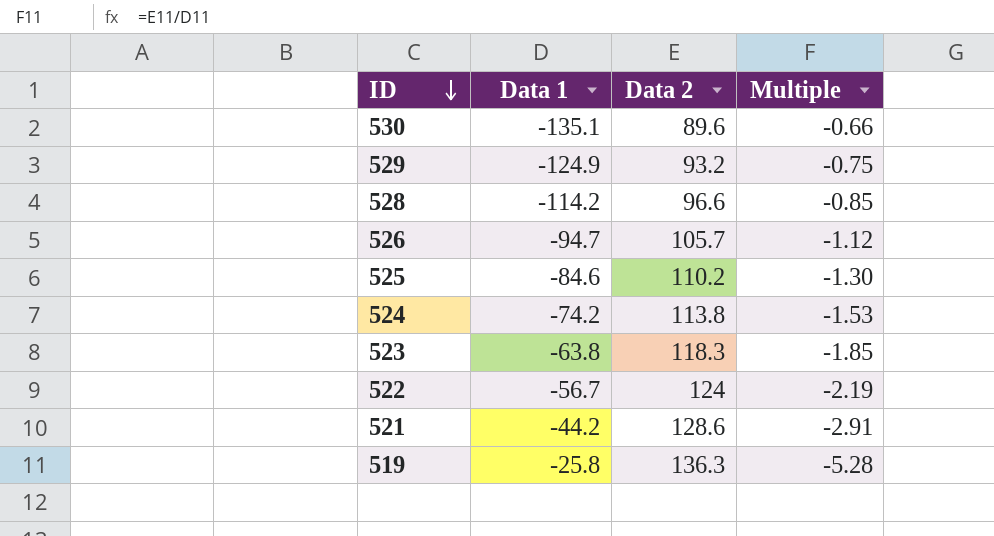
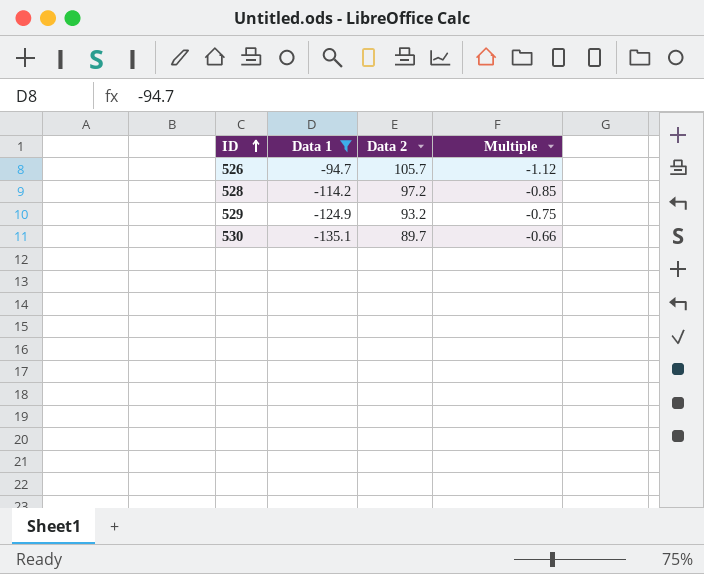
filter: none -> Data 1 <= -94.7
row order: ID descending -> ID ascending
528 | Data 2: 96.6 -> 97.2
530 | Data 2: 89.6 -> 89.7

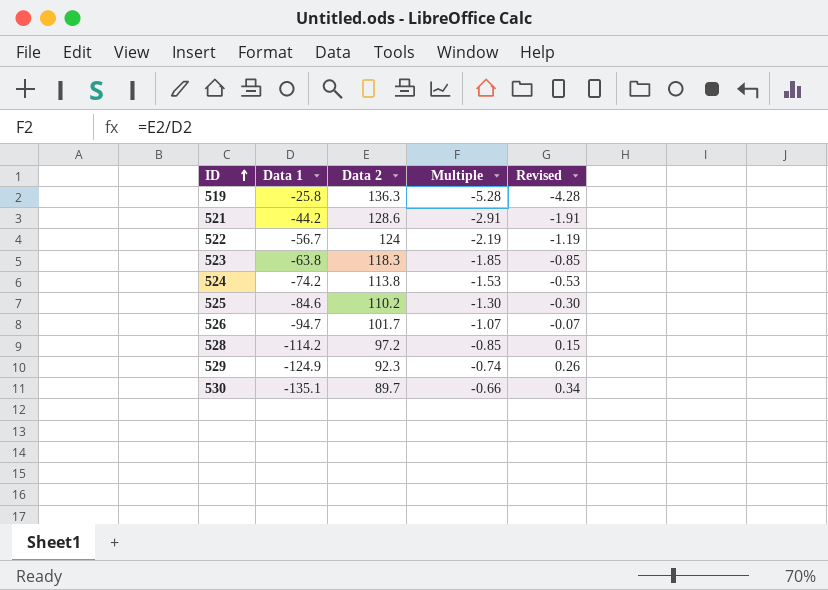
filter: Data 1 <= -94.7 -> none
column Revised | formula: none -> [Multiple] + 1
526 | Data 2: 105.7 -> 101.7
526 | Multiple: -1.12 -> -1.07
529 | Data 2: 93.2 -> 92.3
529 | Multiple: -0.75 -> -0.74

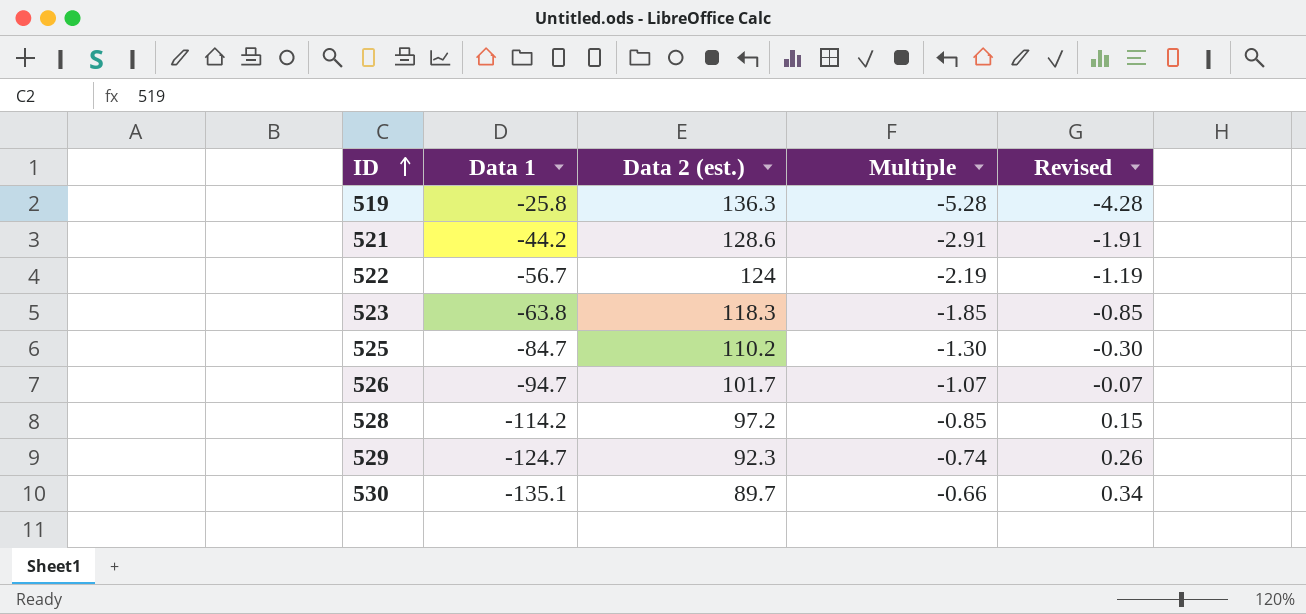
column name: Data 2 -> Data 2 (est.)
row 524: -74.2 | 113.8 | -1.53 | -0.53 -> none
525 | Data 1: -84.6 -> -84.7
529 | Data 1: -124.9 -> -124.7

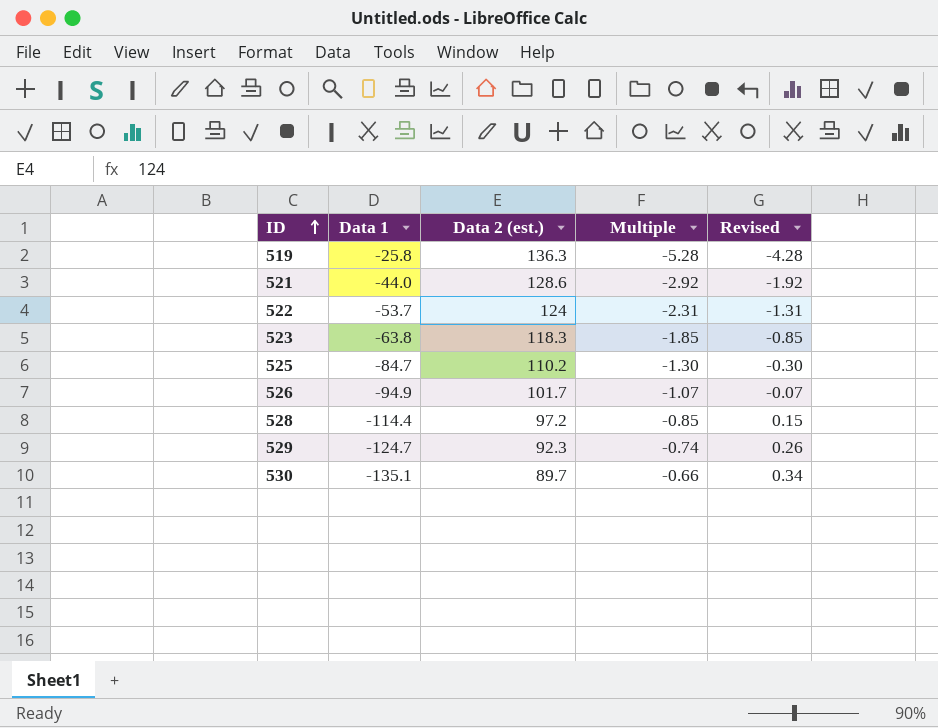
521 | Data 1: -44.2 -> -44.0
521 | Multiple: -2.91 -> -2.92
521 | Revised: -1.91 -> -1.92
522 | Data 1: -56.7 -> -53.7
522 | Multiple: -2.19 -> -2.31
522 | Revised: -1.19 -> -1.31
526 | Data 1: -94.7 -> -94.9
528 | Data 1: -114.2 -> -114.4

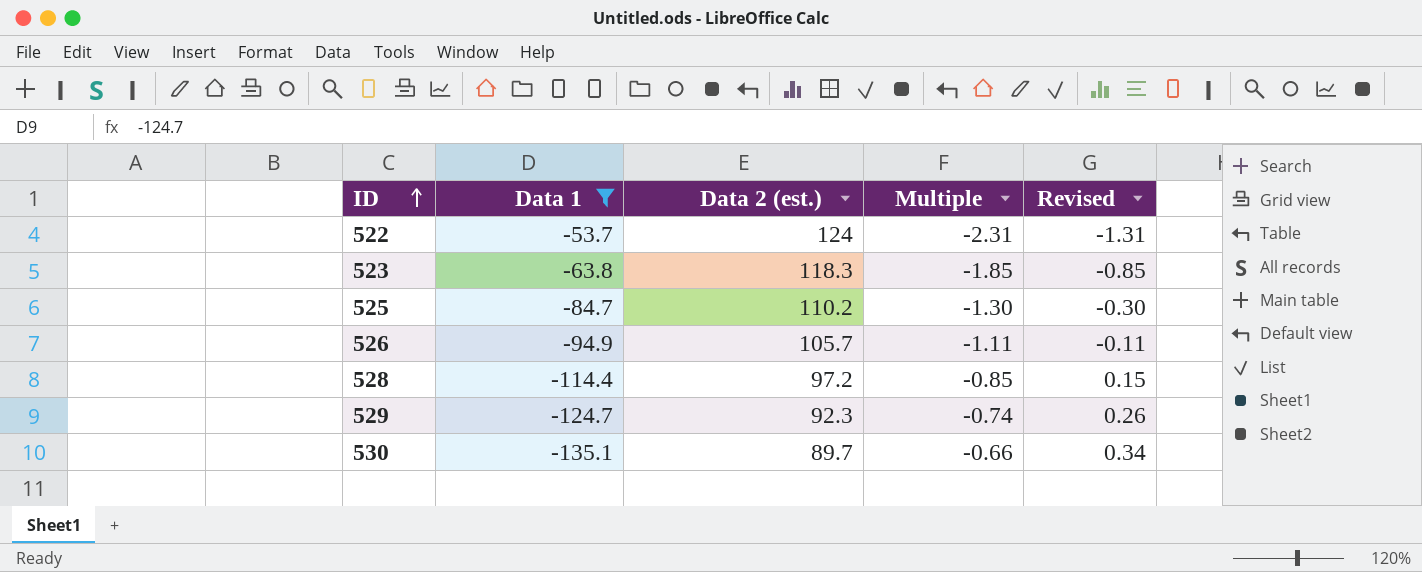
filter: none -> Data 1 <= -53.7
526 | Data 2 (est.): 101.7 -> 105.7
526 | Multiple: -1.07 -> -1.11
526 | Revised: -0.07 -> -0.11

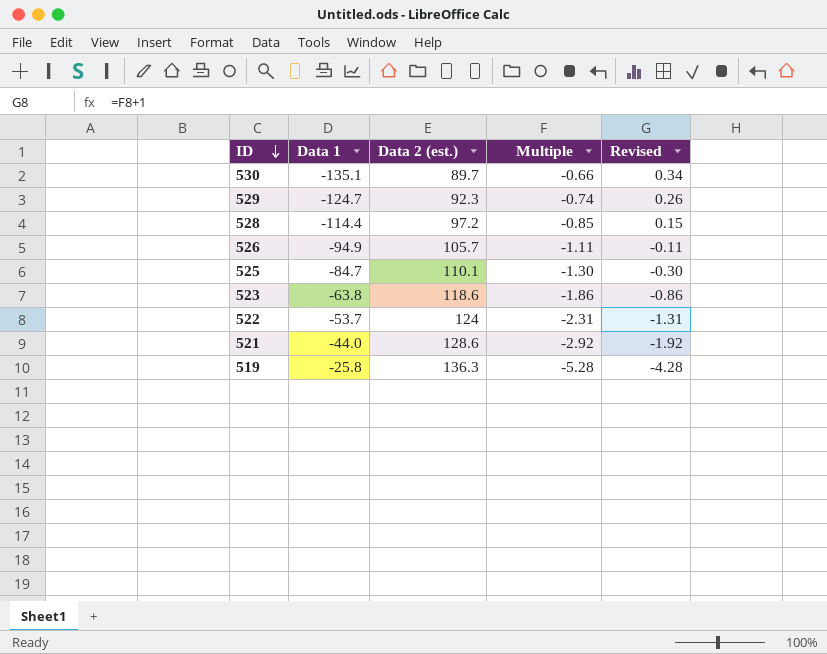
filter: Data 1 <= -53.7 -> none
row order: ID ascending -> ID descending
525 | Data 2 (est.): 110.2 -> 110.1
523 | Data 2 (est.): 118.3 -> 118.6
523 | Multiple: -1.85 -> -1.86
523 | Revised: -0.85 -> -0.86

